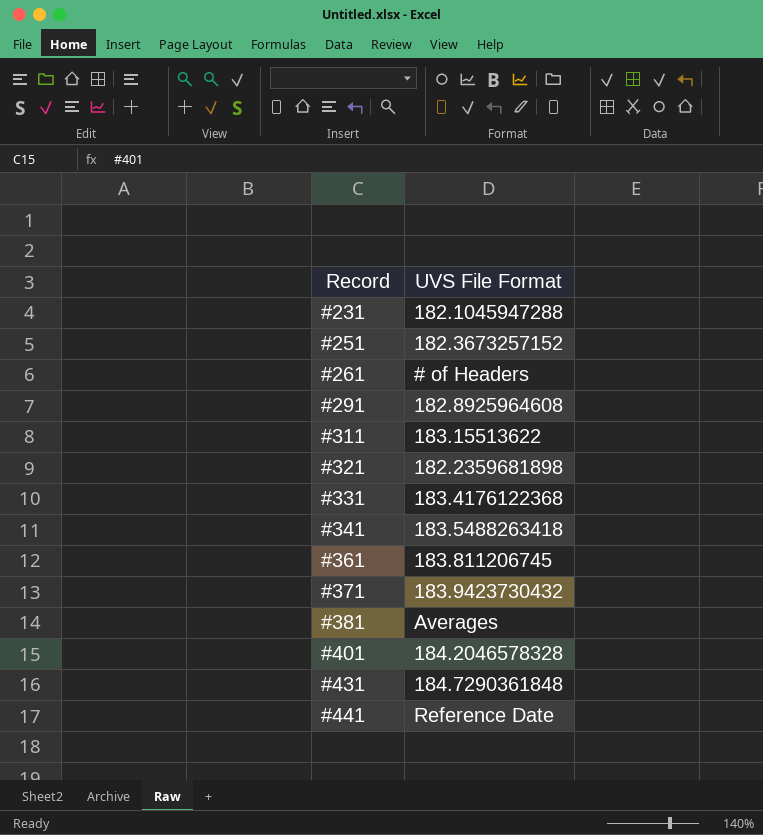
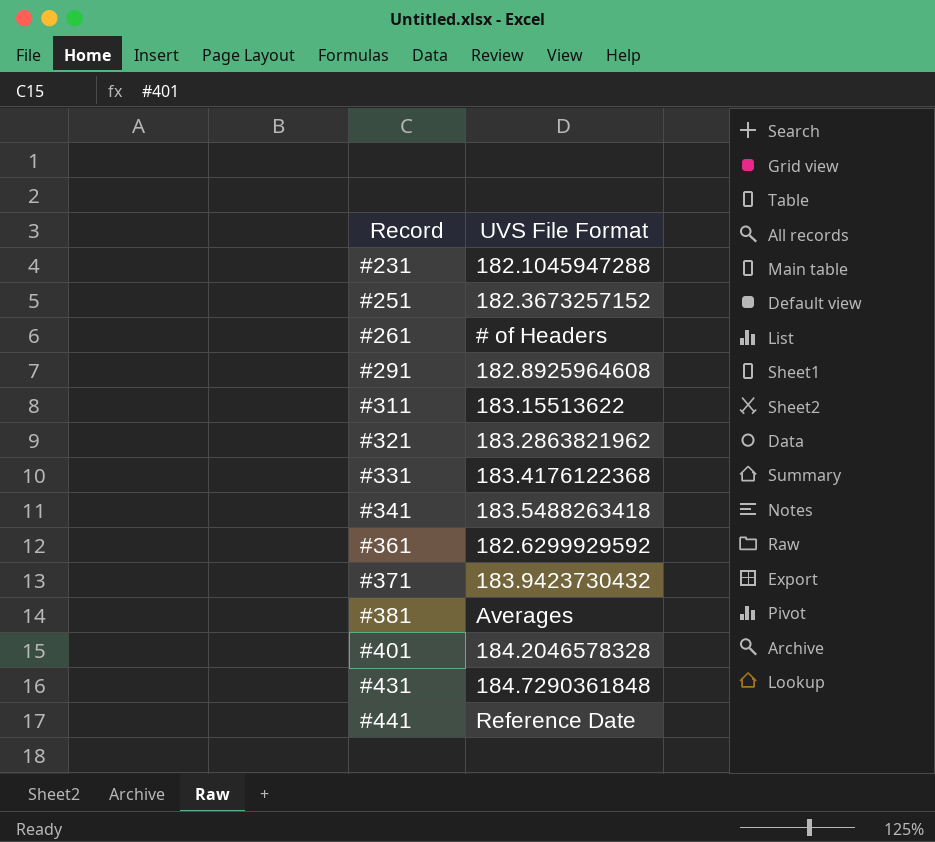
#321 | UVS File Format: 182.2359681898 -> 183.2863821962
#361 | UVS File Format: 183.811206745 -> 182.6299929592

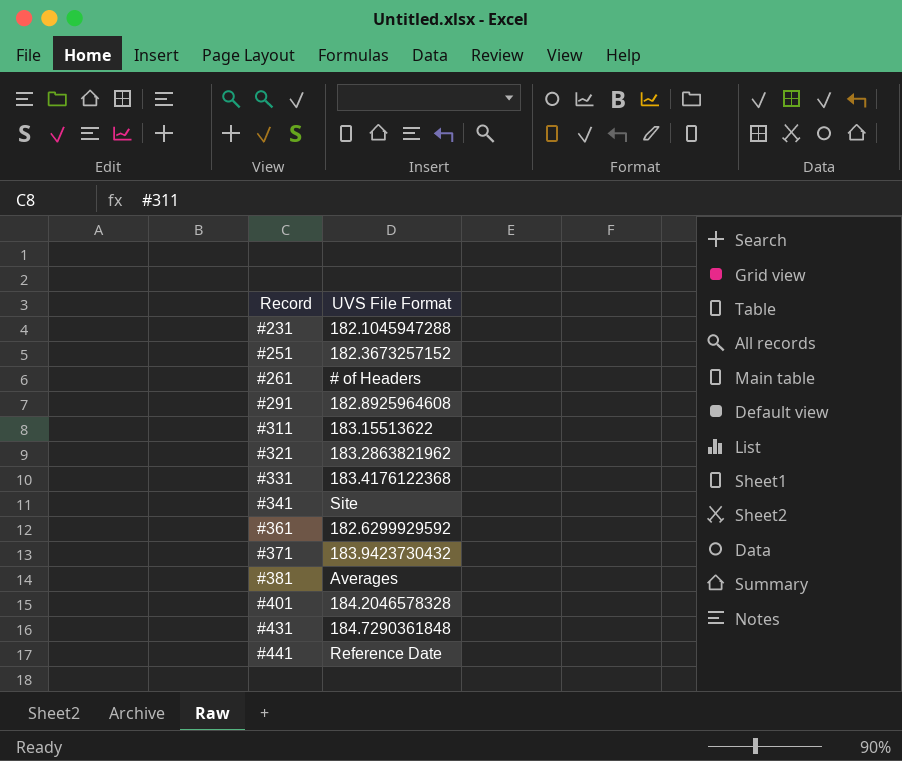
#341 | UVS File Format: 183.5488263418 -> Site

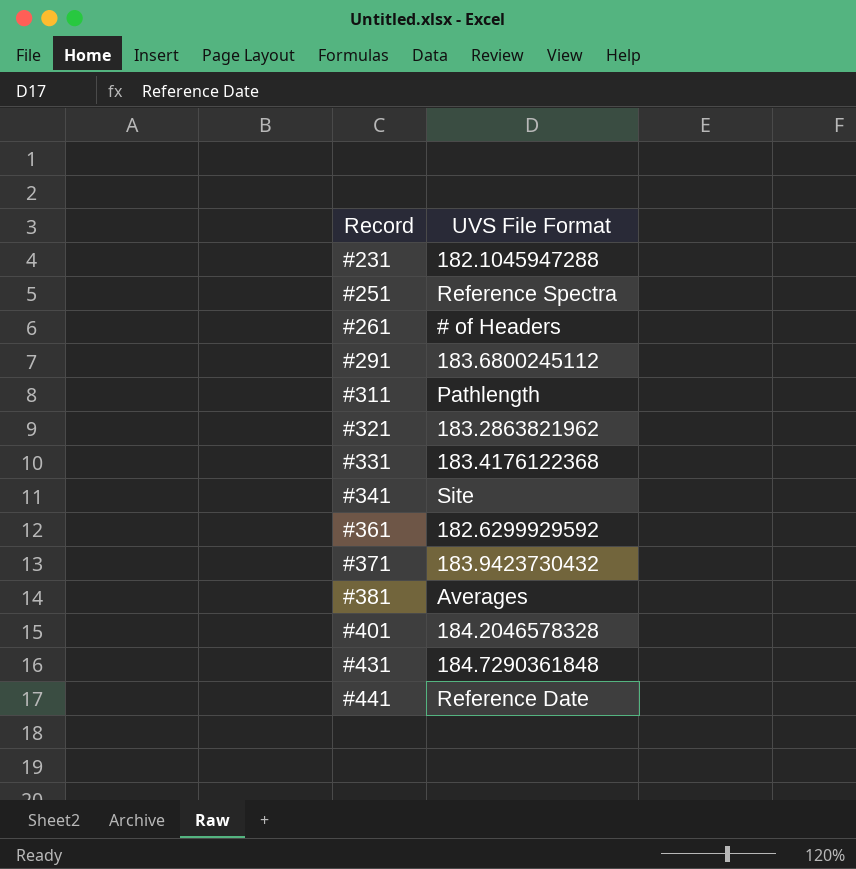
#251 | UVS File Format: 182.3673257152 -> Reference Spectra
#291 | UVS File Format: 182.8925964608 -> 183.6800245112
#311 | UVS File Format: 183.15513622 -> Pathlength

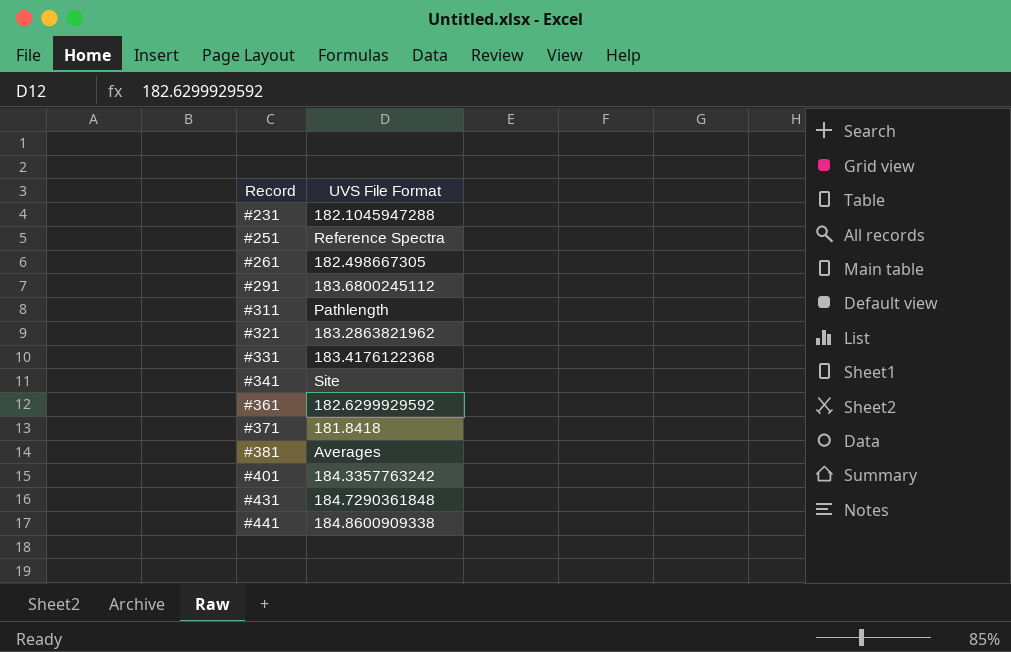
#261 | UVS File Format: # of Headers -> 182.498667305
#371 | UVS File Format: 183.9423730432 -> 181.8418
#401 | UVS File Format: 184.2046578328 -> 184.3357763242
#441 | UVS File Format: Reference Date -> 184.8600909338

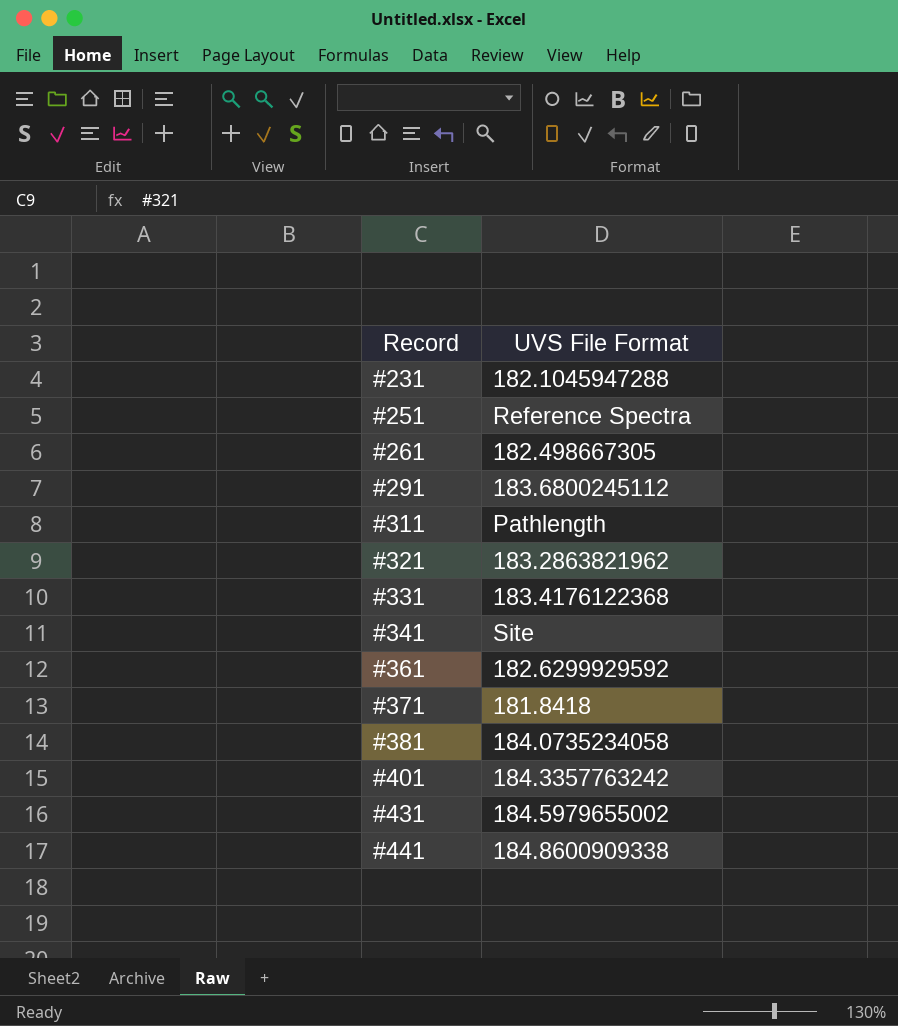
#381 | UVS File Format: Averages -> 184.0735234058
#431 | UVS File Format: 184.7290361848 -> 184.5979655002

